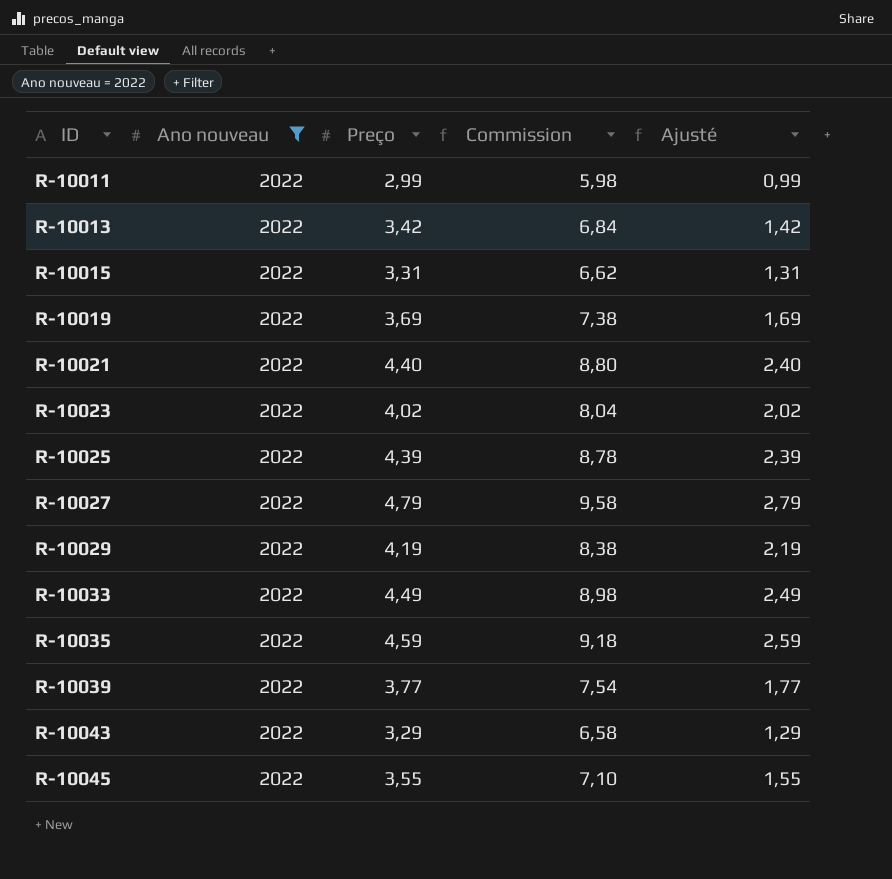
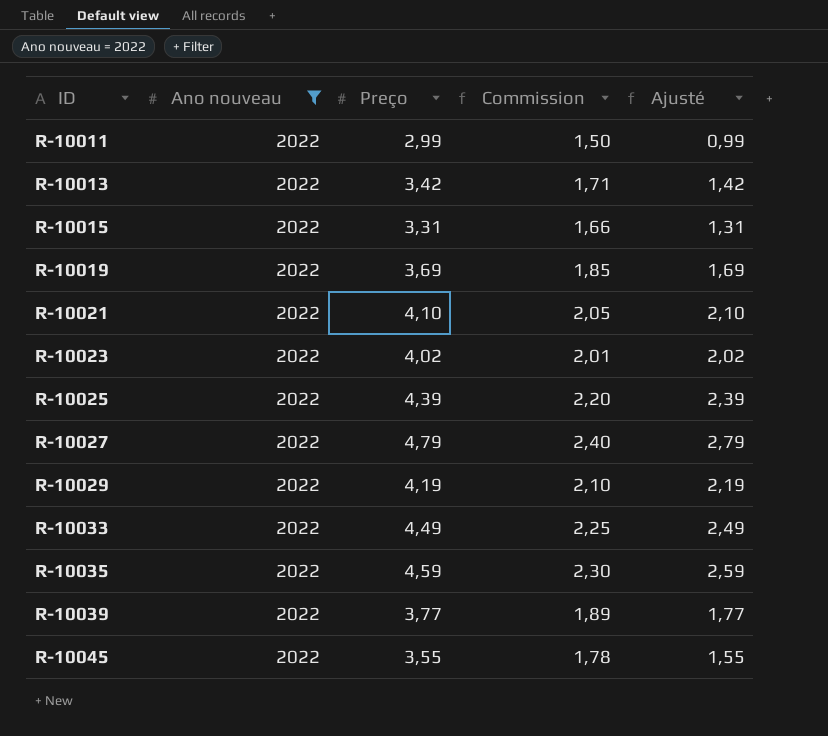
column Commission | formula: [Preço] * 2 -> [Preço] * 0,5
row R-10043: 2022 | 3,29 | 6,58 | 1,29 -> none
R-10021 | Preço: 4,40 -> 4,10
R-10021 | Ajusté: 2,40 -> 2,10

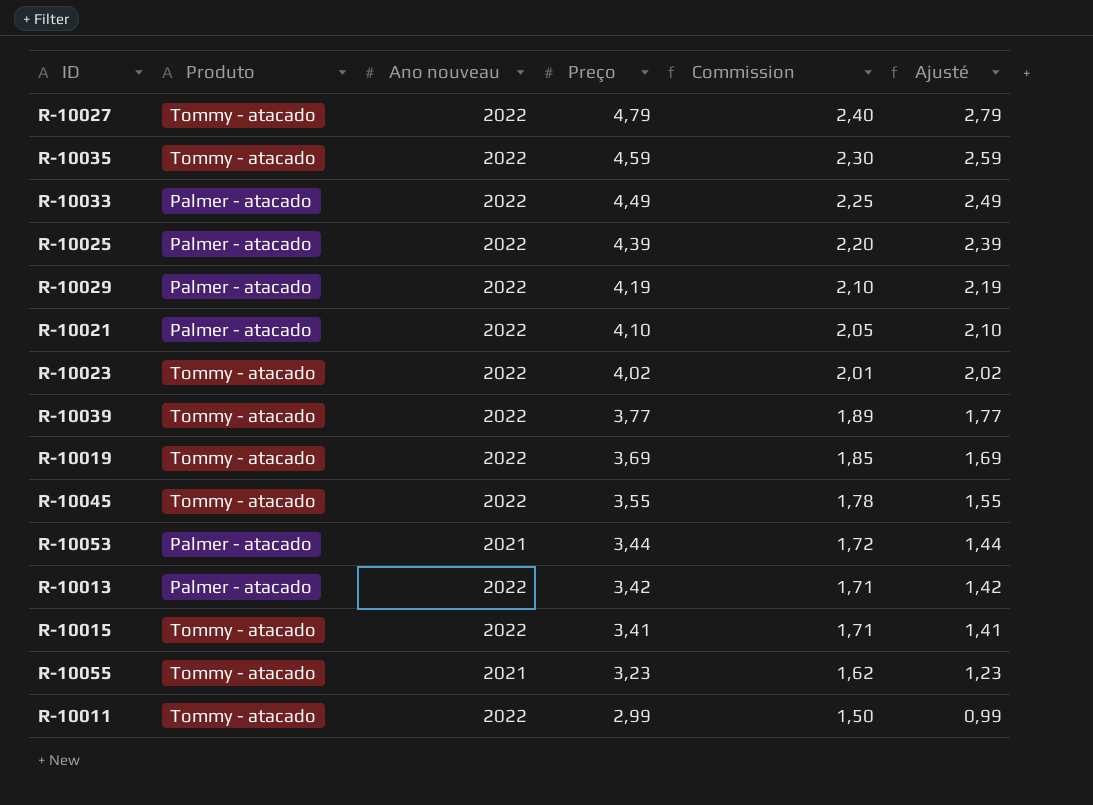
filter: Ano nouveau = 2022 -> none
row order: ID ascending -> Preço descending
column Produto | position: none -> 2
R-10015 | Preço: 3,31 -> 3,41
R-10015 | Commission: 1,66 -> 1,71
R-10015 | Ajusté: 1,31 -> 1,41

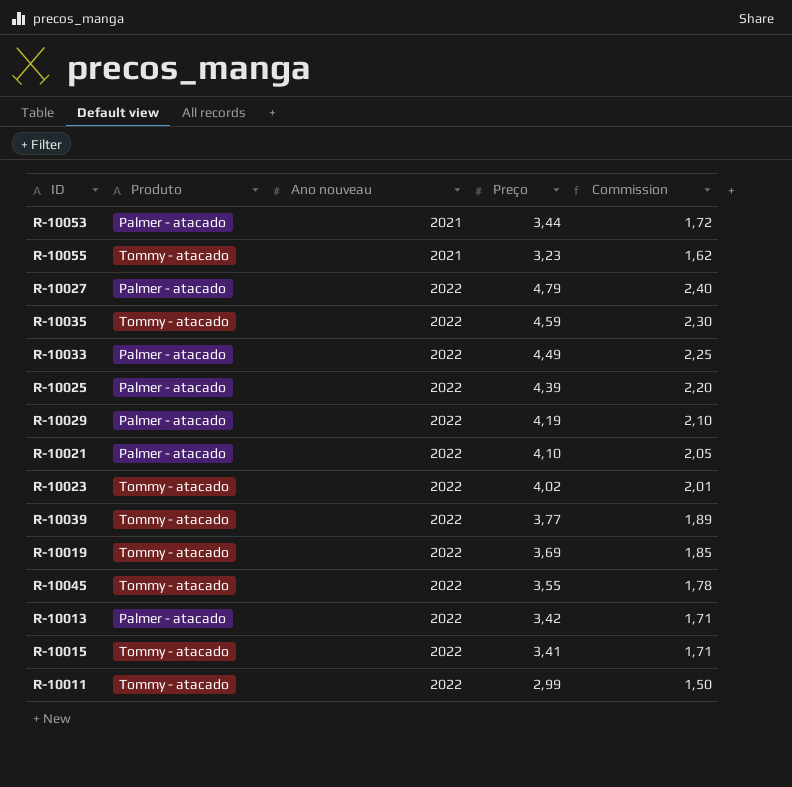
row order: Preço descending -> Ano nouveau ascending
column Ajusté | formula: [Preço] - 2 -> none
R-10027 | Produto: Tommy - atacado -> Palmer - atacado

